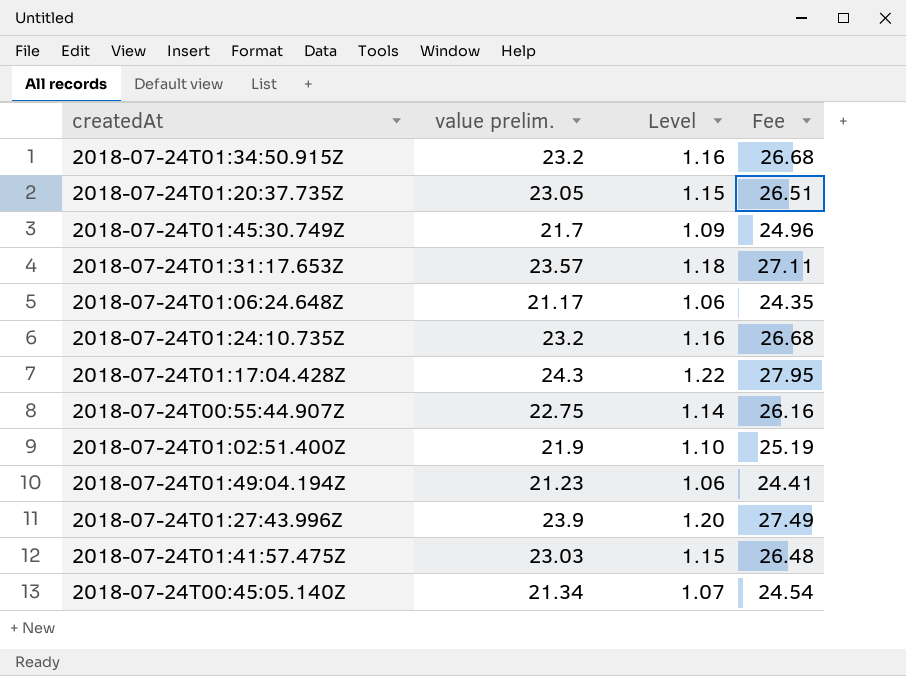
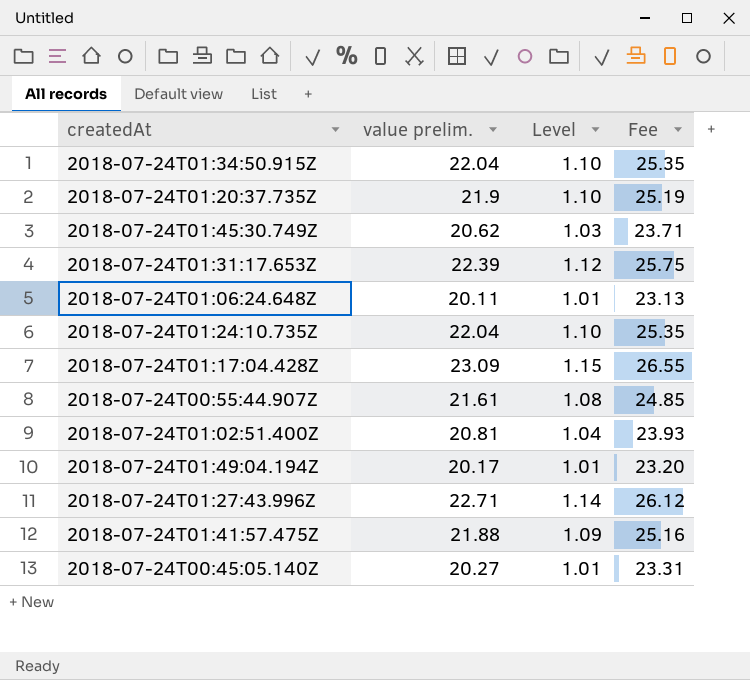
2018-07-24T01:34:50.915Z | value prelim.: 23.2 -> 22.04
2018-07-24T01:34:50.915Z | Level: 1.16 -> 1.10
2018-07-24T01:34:50.915Z | Fee: 26.68 -> 25.35
2018-07-24T01:20:37.735Z | value prelim.: 23.05 -> 21.9
2018-07-24T01:20:37.735Z | Level: 1.15 -> 1.10
2018-07-24T01:20:37.735Z | Fee: 26.51 -> 25.19
2018-07-24T01:45:30.749Z | value prelim.: 21.7 -> 20.62
2018-07-24T01:45:30.749Z | Level: 1.09 -> 1.03
2018-07-24T01:45:30.749Z | Fee: 24.96 -> 23.71
2018-07-24T01:31:17.653Z | value prelim.: 23.57 -> 22.39
2018-07-24T01:31:17.653Z | Level: 1.18 -> 1.12
2018-07-24T01:31:17.653Z | Fee: 27.11 -> 25.75
2018-07-24T01:06:24.648Z | value prelim.: 21.17 -> 20.11
2018-07-24T01:06:24.648Z | Level: 1.06 -> 1.01
2018-07-24T01:06:24.648Z | Fee: 24.35 -> 23.13
2018-07-24T01:24:10.735Z | value prelim.: 23.2 -> 22.04
2018-07-24T01:24:10.735Z | Level: 1.16 -> 1.10
2018-07-24T01:24:10.735Z | Fee: 26.68 -> 25.35
2018-07-24T01:17:04.428Z | value prelim.: 24.3 -> 23.09
2018-07-24T01:17:04.428Z | Level: 1.22 -> 1.15
2018-07-24T01:17:04.428Z | Fee: 27.95 -> 26.55
2018-07-24T00:55:44.907Z | value prelim.: 22.75 -> 21.61
2018-07-24T00:55:44.907Z | Level: 1.14 -> 1.08
2018-07-24T00:55:44.907Z | Fee: 26.16 -> 24.85
2018-07-24T01:02:51.400Z | value prelim.: 21.9 -> 20.81
2018-07-24T01:02:51.400Z | Level: 1.10 -> 1.04
2018-07-24T01:02:51.400Z | Fee: 25.19 -> 23.93
2018-07-24T01:49:04.194Z | value prelim.: 21.23 -> 20.17
2018-07-24T01:49:04.194Z | Level: 1.06 -> 1.01
2018-07-24T01:49:04.194Z | Fee: 24.41 -> 23.20
2018-07-24T01:27:43.996Z | value prelim.: 23.9 -> 22.71
2018-07-24T01:27:43.996Z | Level: 1.20 -> 1.14
2018-07-24T01:27:43.996Z | Fee: 27.49 -> 26.12
2018-07-24T01:41:57.475Z | value prelim.: 23.03 -> 21.88
2018-07-24T01:41:57.475Z | Level: 1.15 -> 1.09
2018-07-24T01:41:57.475Z | Fee: 26.48 -> 25.16
2018-07-24T00:45:05.140Z | value prelim.: 21.34 -> 20.27
2018-07-24T00:45:05.140Z | Level: 1.07 -> 1.01
2018-07-24T00:45:05.140Z | Fee: 24.54 -> 23.31

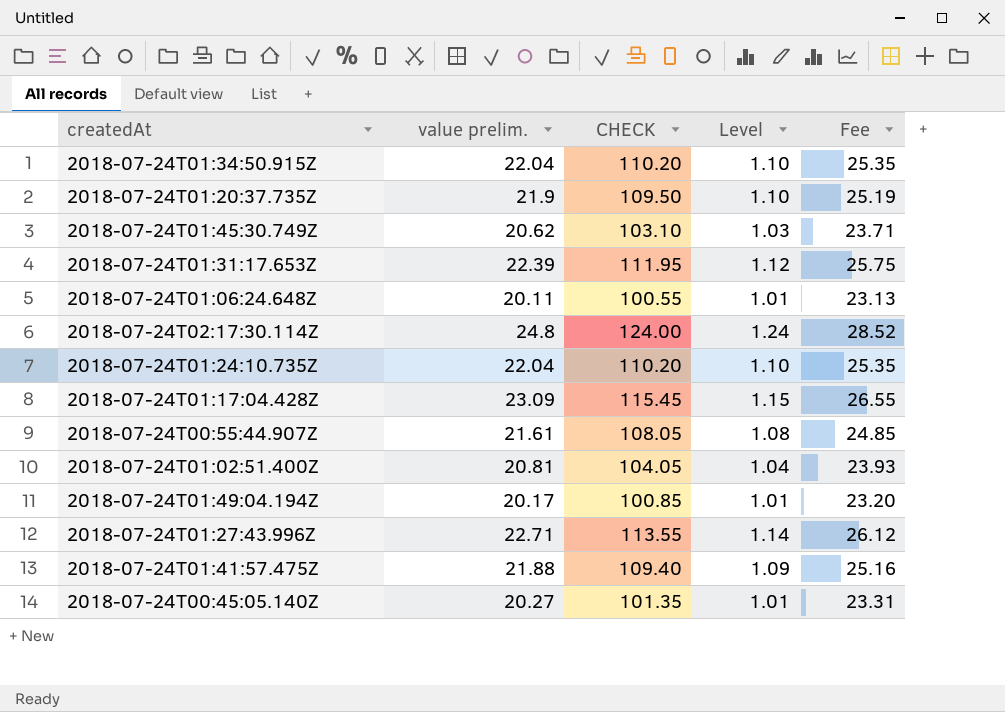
column CHECK | formula: none -> [value prelim.] * 5
row 2018-07-24T02:17:30.114Z: none -> 24.8 | 124.00 | 1.24 | 28.52

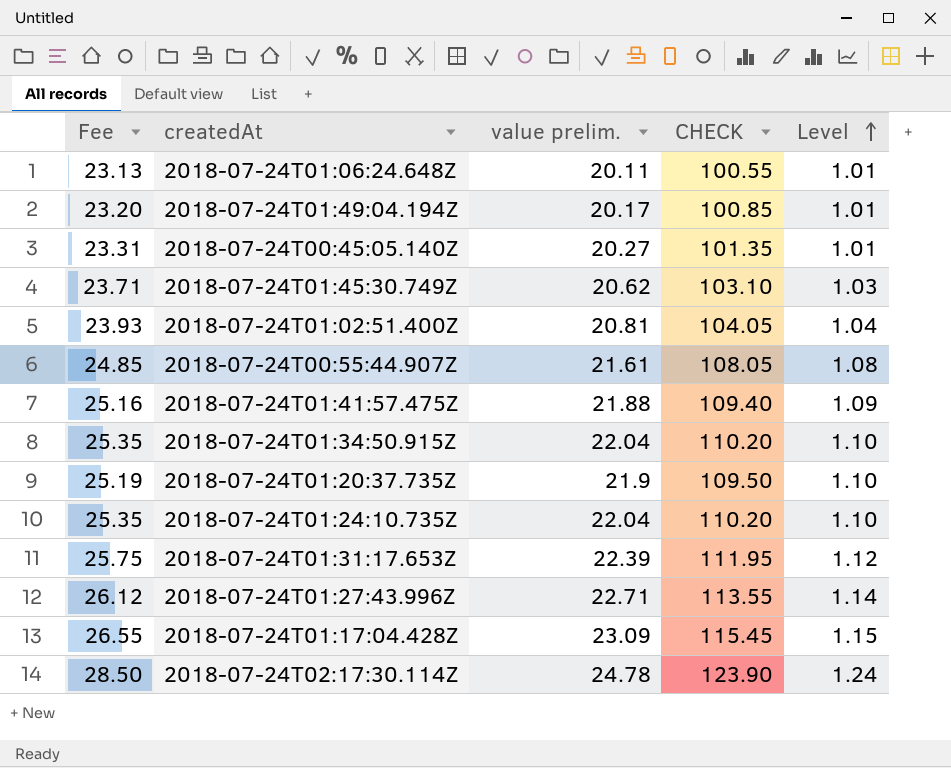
row order: none -> Level ascending
column Fee | position: 5 -> 1
2018-07-24T02:17:30.114Z | Fee: 28.52 -> 28.50
2018-07-24T02:17:30.114Z | value prelim.: 24.8 -> 24.78
2018-07-24T02:17:30.114Z | CHECK: 124.00 -> 123.90

